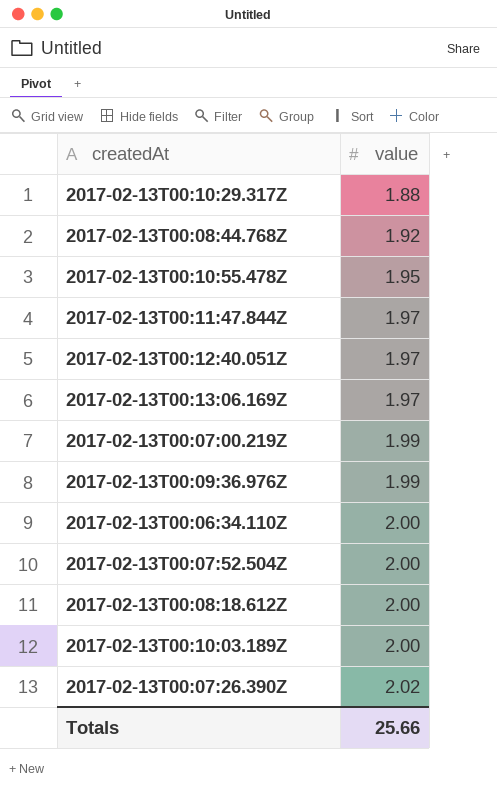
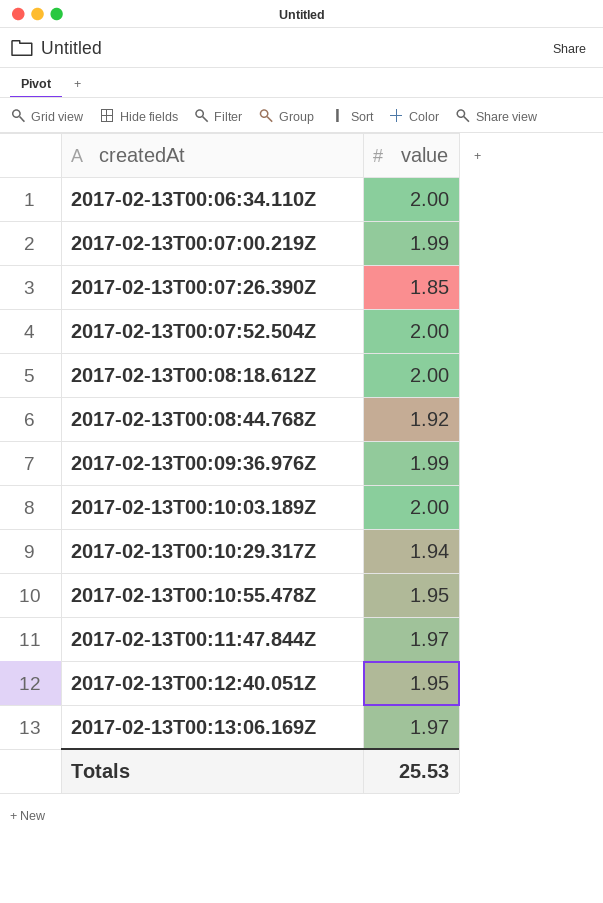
row order: value ascending -> createdAt ascending
2017-02-13T00:07:26.390Z | value: 2.02 -> 1.85
2017-02-13T00:10:29.317Z | value: 1.88 -> 1.94
2017-02-13T00:12:40.051Z | value: 1.97 -> 1.95
Totals | value: 25.66 -> 25.53

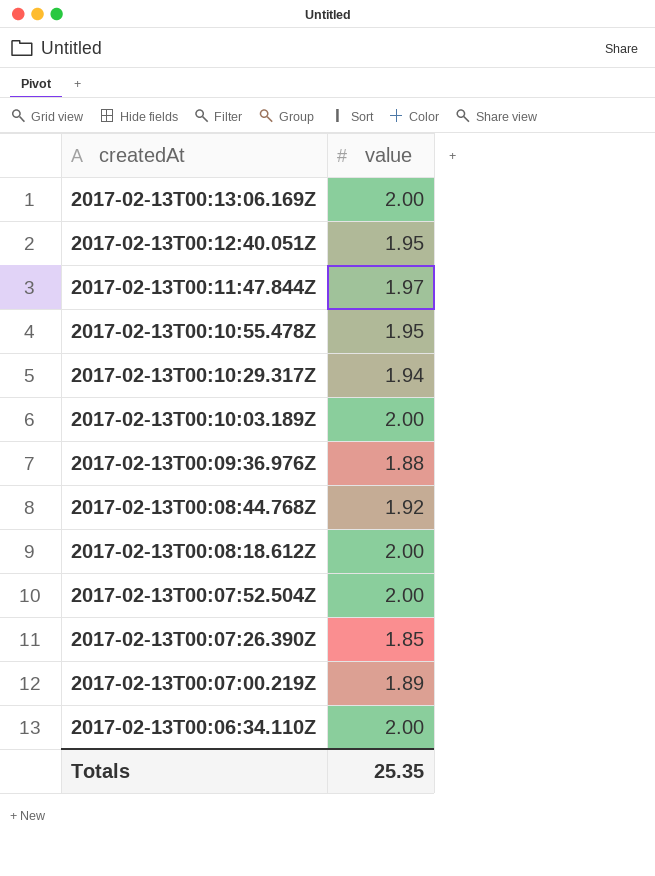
row order: createdAt ascending -> createdAt descending
2017-02-13T00:13:06.169Z | value: 1.97 -> 2.00
2017-02-13T00:09:36.976Z | value: 1.99 -> 1.88
2017-02-13T00:07:00.219Z | value: 1.99 -> 1.89
Totals | value: 25.53 -> 25.35

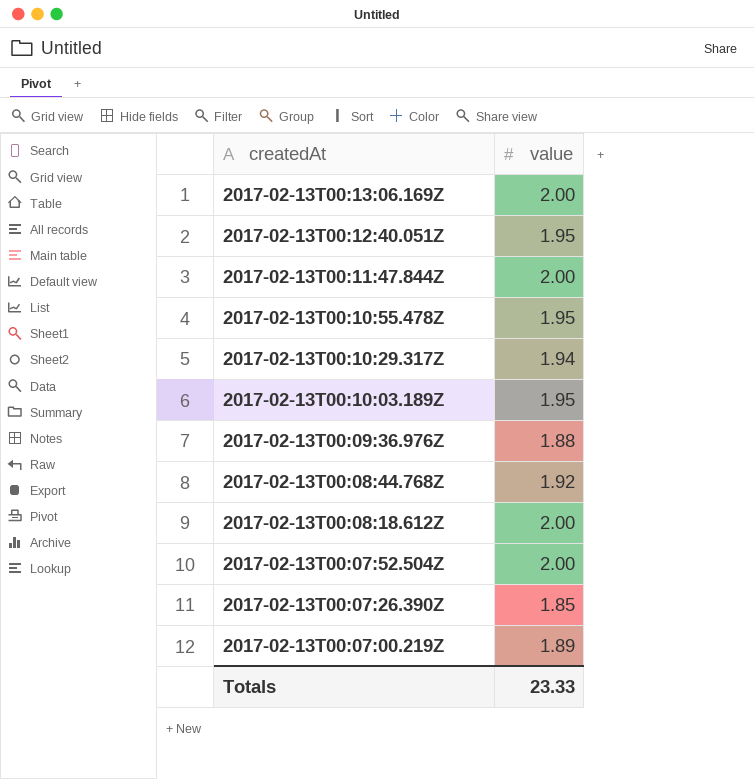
row 2017-02-13T00:06:34.110Z: 2.00 -> none
2017-02-13T00:11:47.844Z | value: 1.97 -> 2.00
2017-02-13T00:10:03.189Z | value: 2.00 -> 1.95
Totals | value: 25.35 -> 23.33

